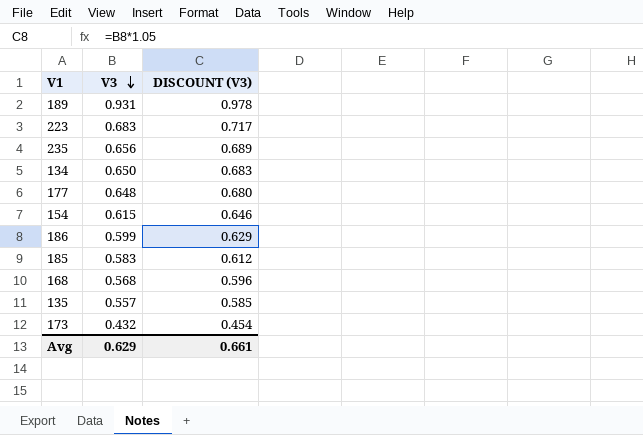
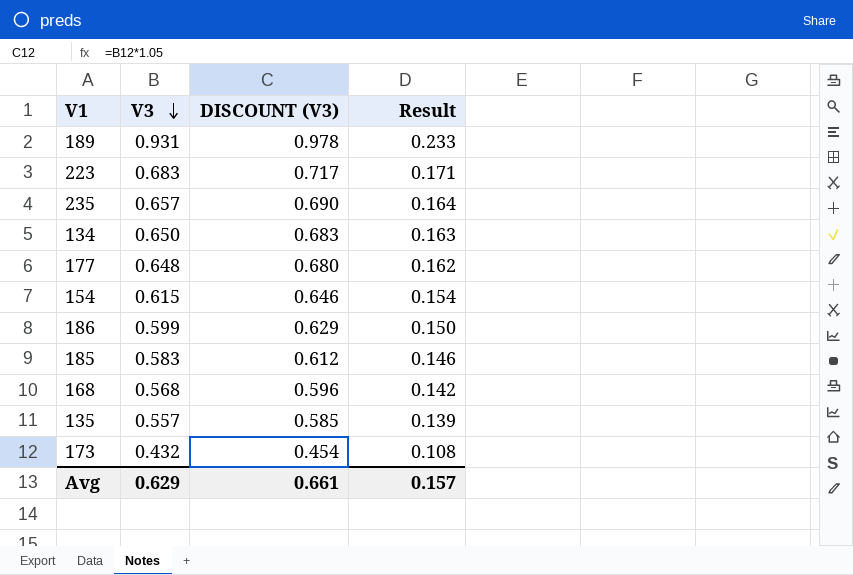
column Result | formula: none -> [V3] * 0.25
235 | V3: 0.656 -> 0.657
235 | DISCOUNT (V3): 0.689 -> 0.690

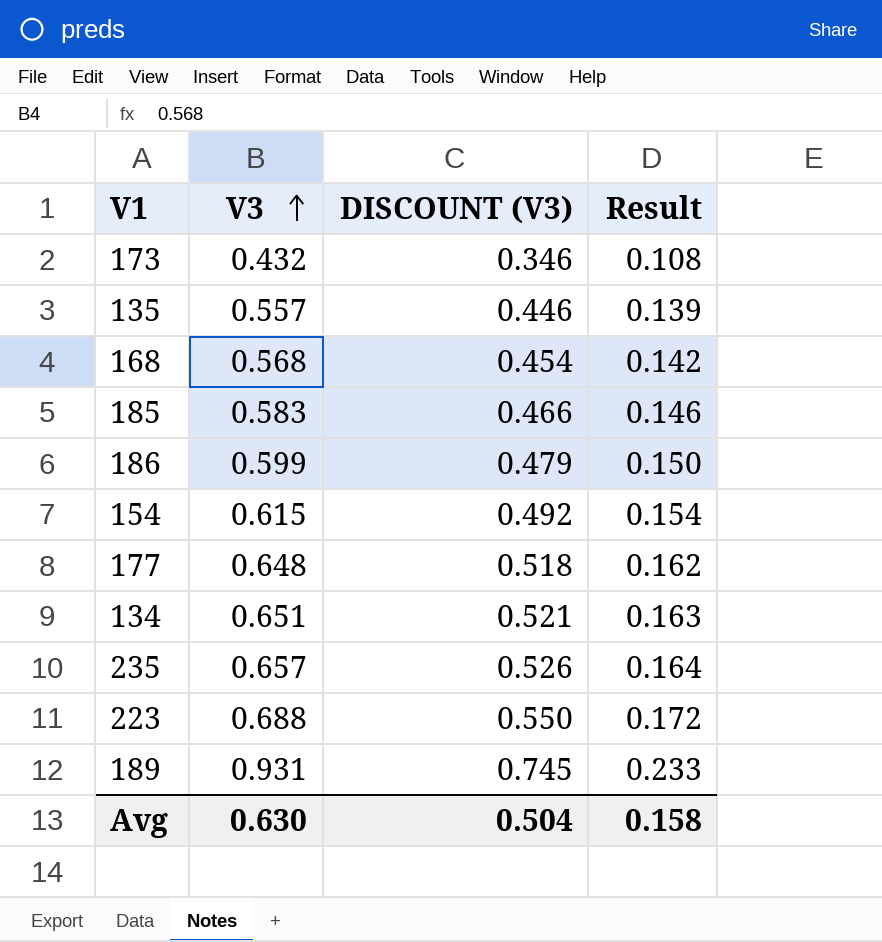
row order: V3 descending -> V3 ascending
column DISCOUNT (V3) | formula: [V3] * 1.05 -> [V3] * 0.8
134 | V3: 0.650 -> 0.651
223 | V3: 0.683 -> 0.688
223 | Result: 0.171 -> 0.172
Avg | V3: 0.629 -> 0.630
Avg | DISCOUNT (V3): 0.661 -> 0.504
Avg | Result: 0.157 -> 0.158

